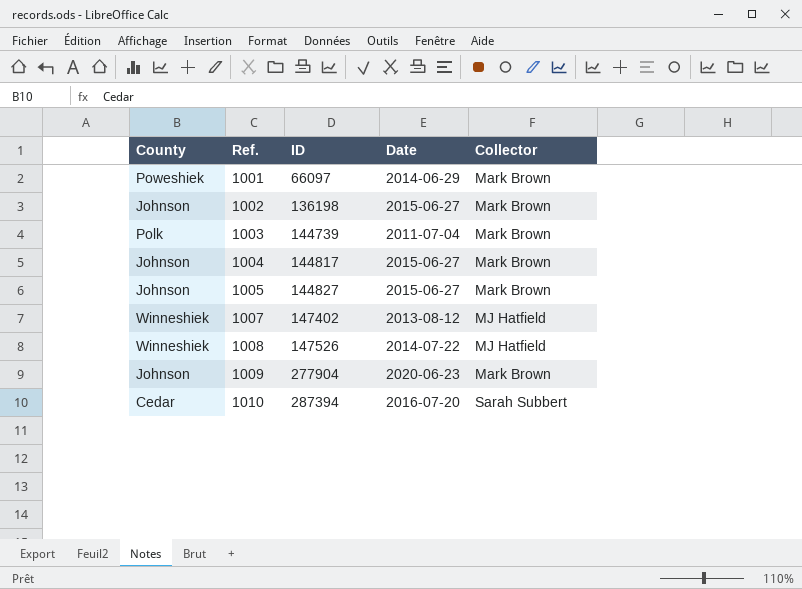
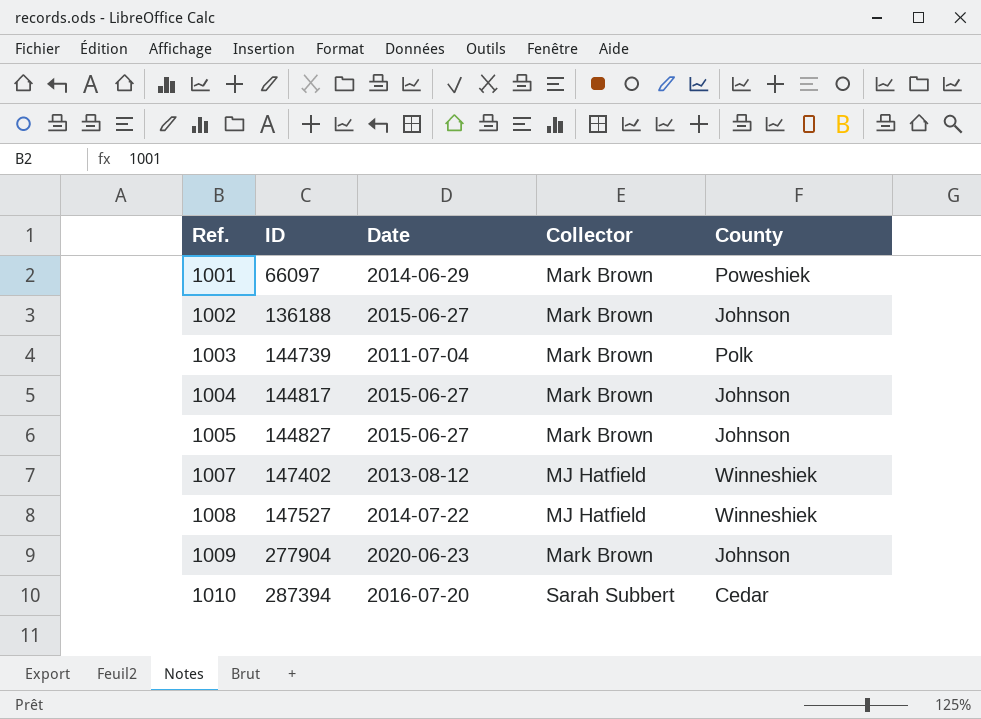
column County | position: 1 -> 5
1002 | ID: 136198 -> 136188
1008 | ID: 147526 -> 147527

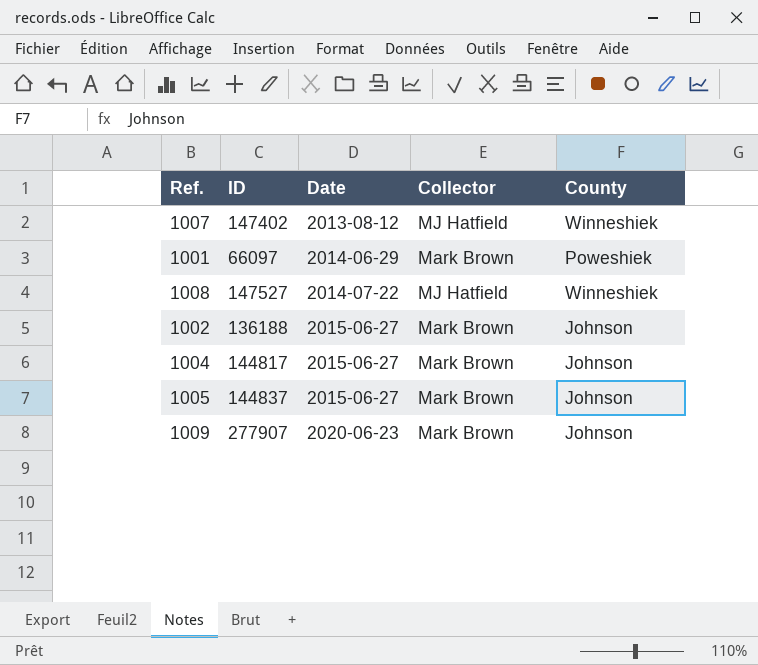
row order: Ref. ascending -> Date ascending
row 1003: 144739 | 2011-07-04 | Mark Brown | Polk -> none
row 1010: 287394 | 2016-07-20 | Sarah Subbert | Cedar -> none
1005 | ID: 144827 -> 144837
1009 | ID: 277904 -> 277907

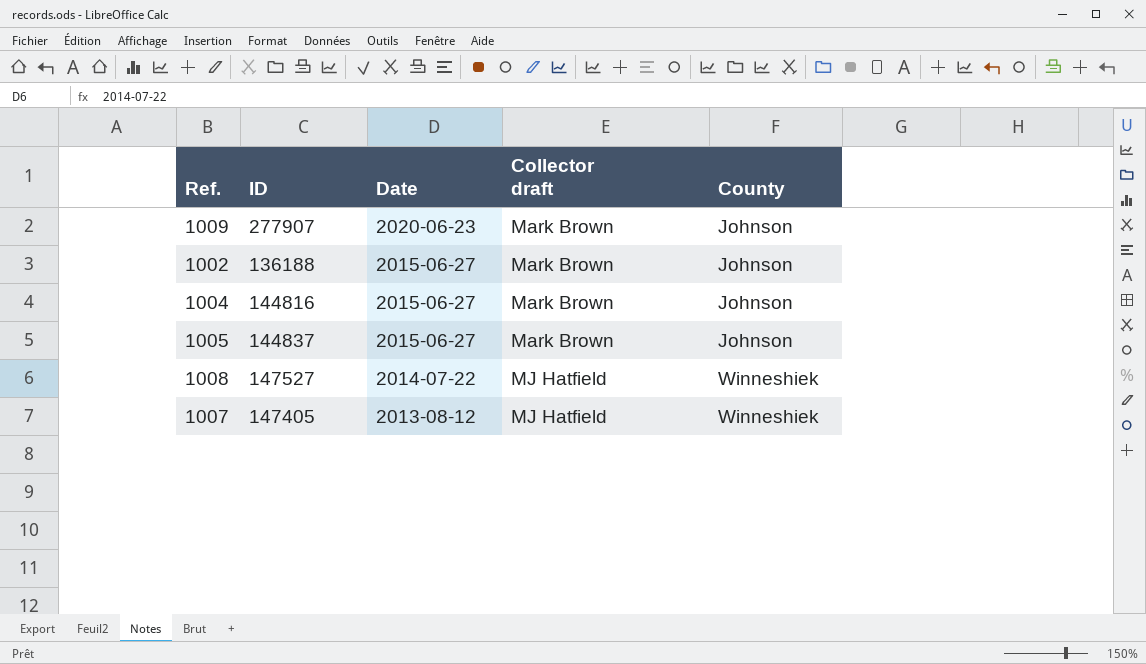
row order: Date ascending -> Date descending
column name: Collector -> Collector draft
row 1001: 66097 | 2014-06-29 | Mark Brown | Poweshiek -> none
1004 | ID: 144817 -> 144816
1007 | ID: 147402 -> 147405

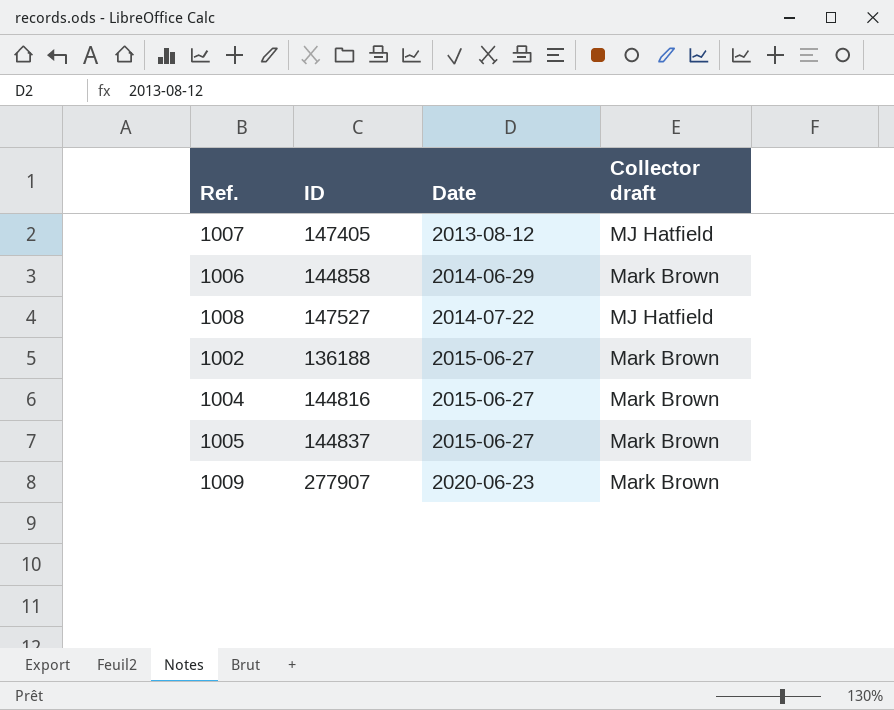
row order: Date descending -> Date ascending
column County | position: 5 -> none
row 1006: none -> 144858 | 2014-06-29 | Mark Brown

